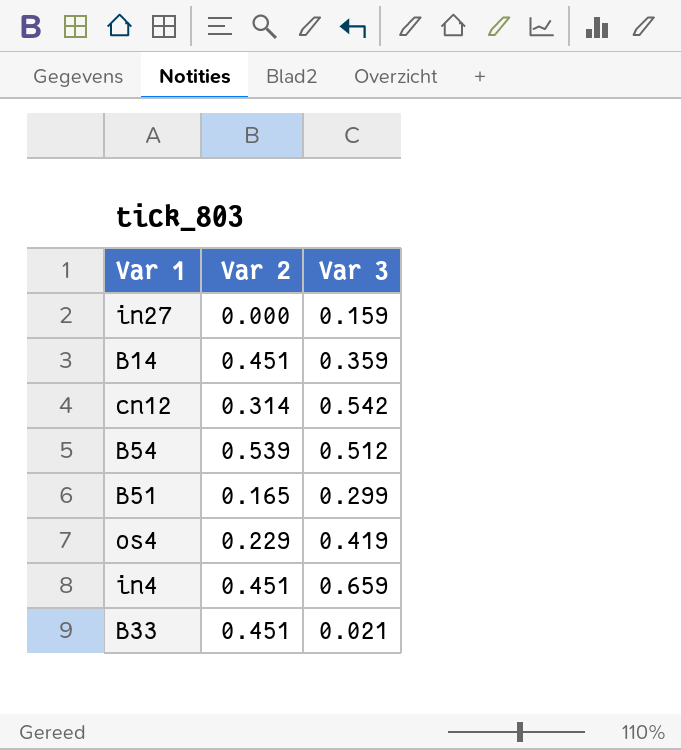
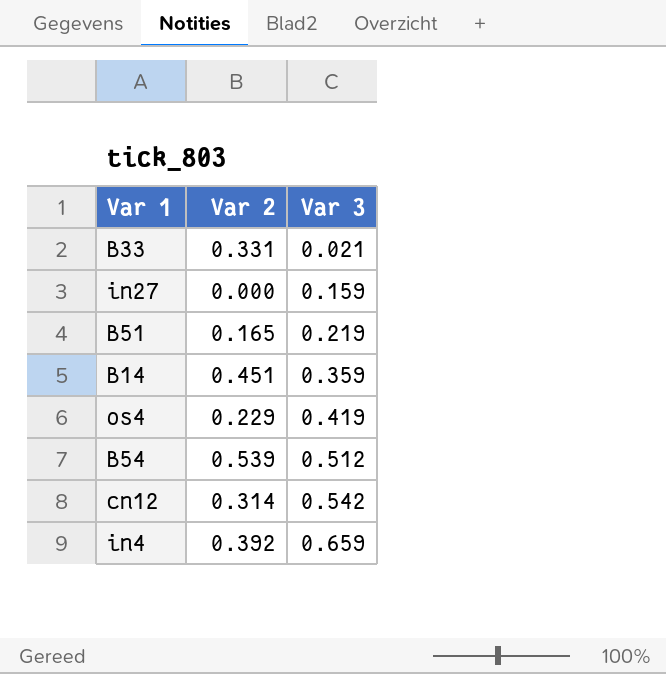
row order: none -> Var 3 ascending
B33 | Var 2: 0.451 -> 0.331
B51 | Var 3: 0.299 -> 0.219
in4 | Var 2: 0.451 -> 0.392

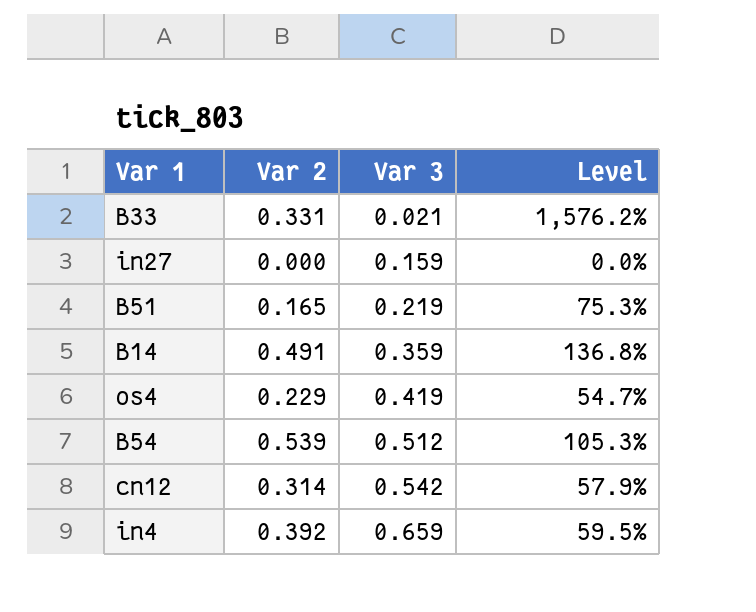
column Level | formula: none -> [Var 2] / [Var 3]
B14 | Var 2: 0.451 -> 0.491

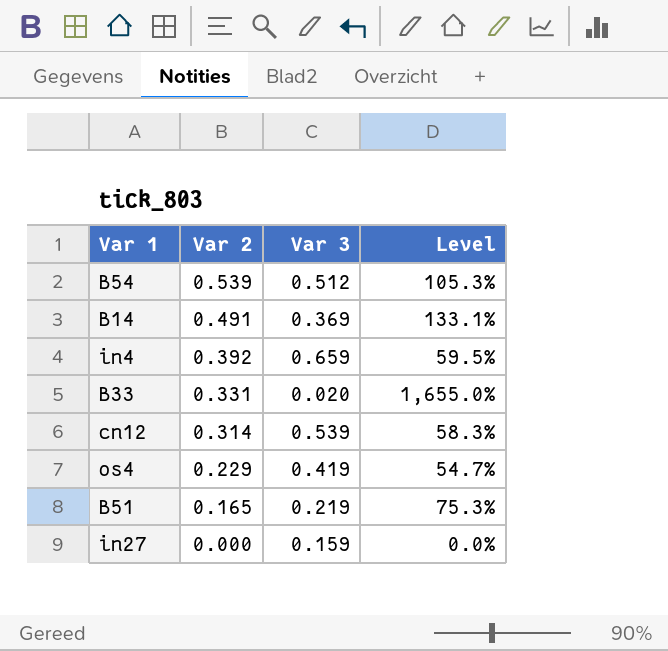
row order: Var 3 ascending -> Var 2 descending
B14 | Var 3: 0.359 -> 0.369
B14 | Level: 136.8% -> 133.1%
B33 | Var 3: 0.021 -> 0.020
B33 | Level: 1,576.2% -> 1,655.0%
cn12 | Var 3: 0.542 -> 0.539
cn12 | Level: 57.9% -> 58.3%

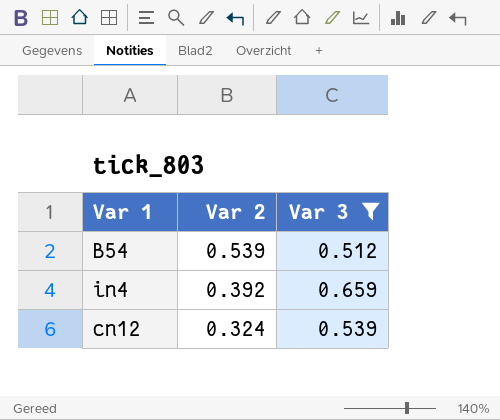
filter: none -> Var 3 >= 0.512
column Level | formula: [Var 2] / [Var 3] -> none
cn12 | Var 2: 0.314 -> 0.324

